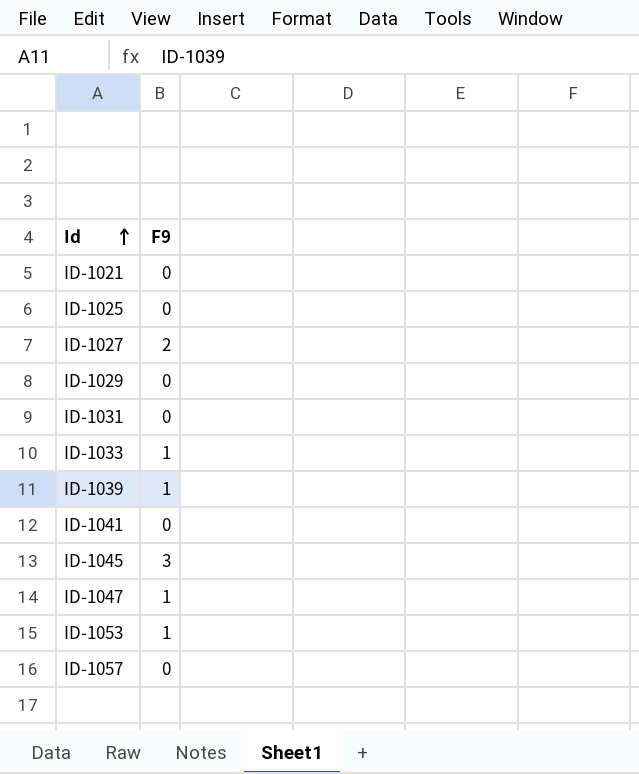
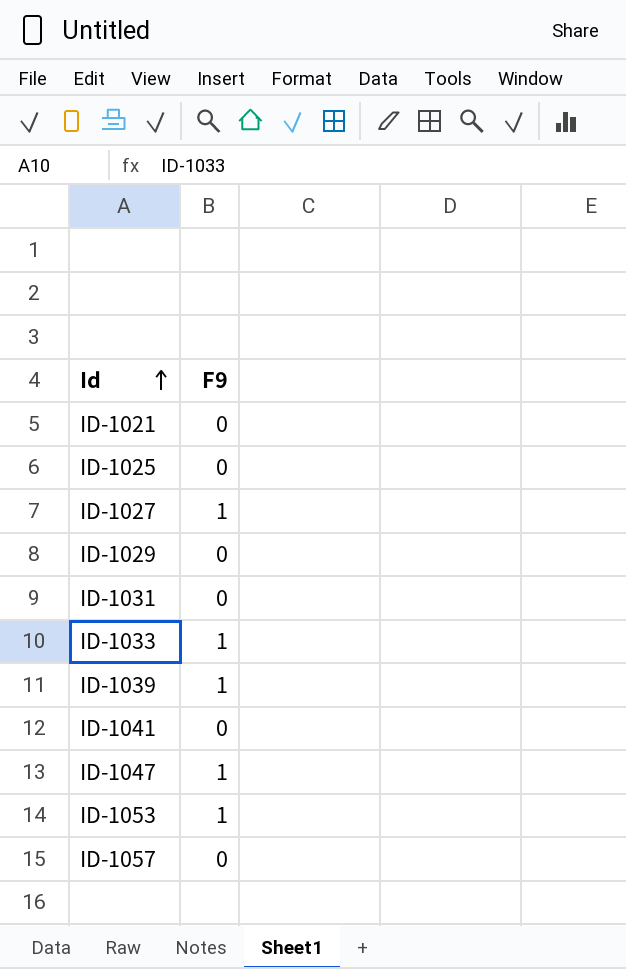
row ID-1045: 3 -> none
ID-1027 | F9: 2 -> 1

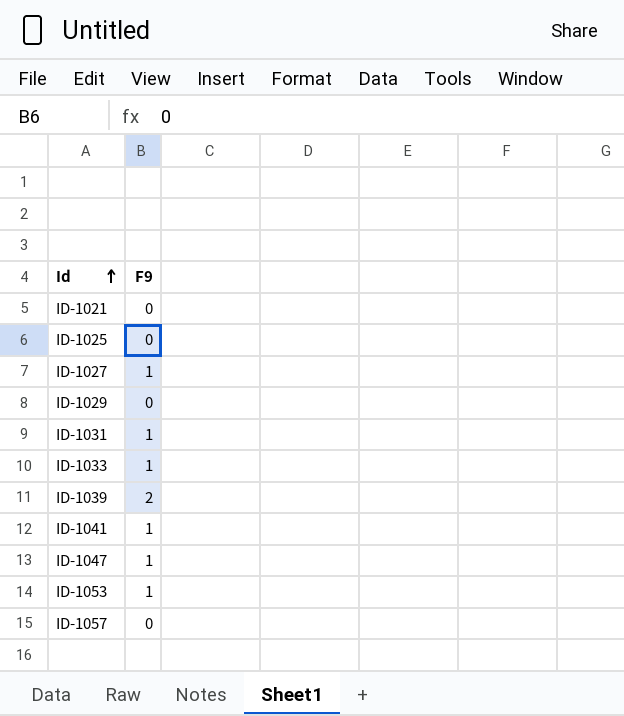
ID-1031 | F9: 0 -> 1
ID-1039 | F9: 1 -> 2
ID-1041 | F9: 0 -> 1

